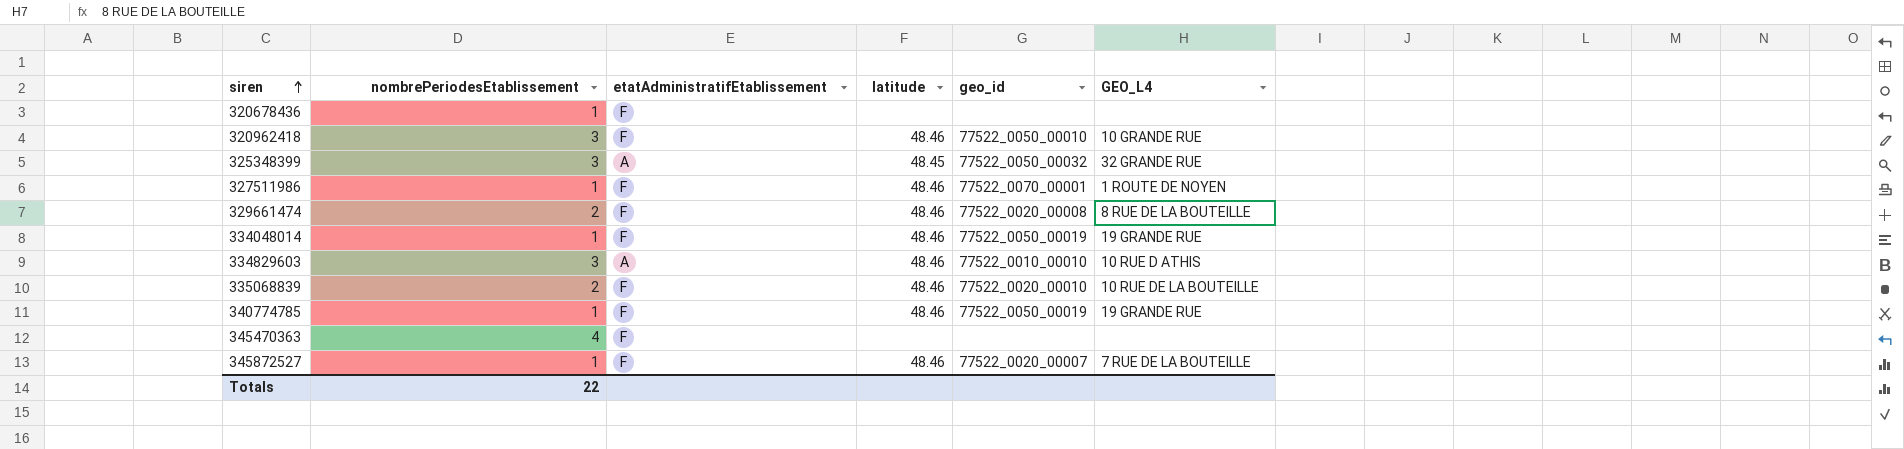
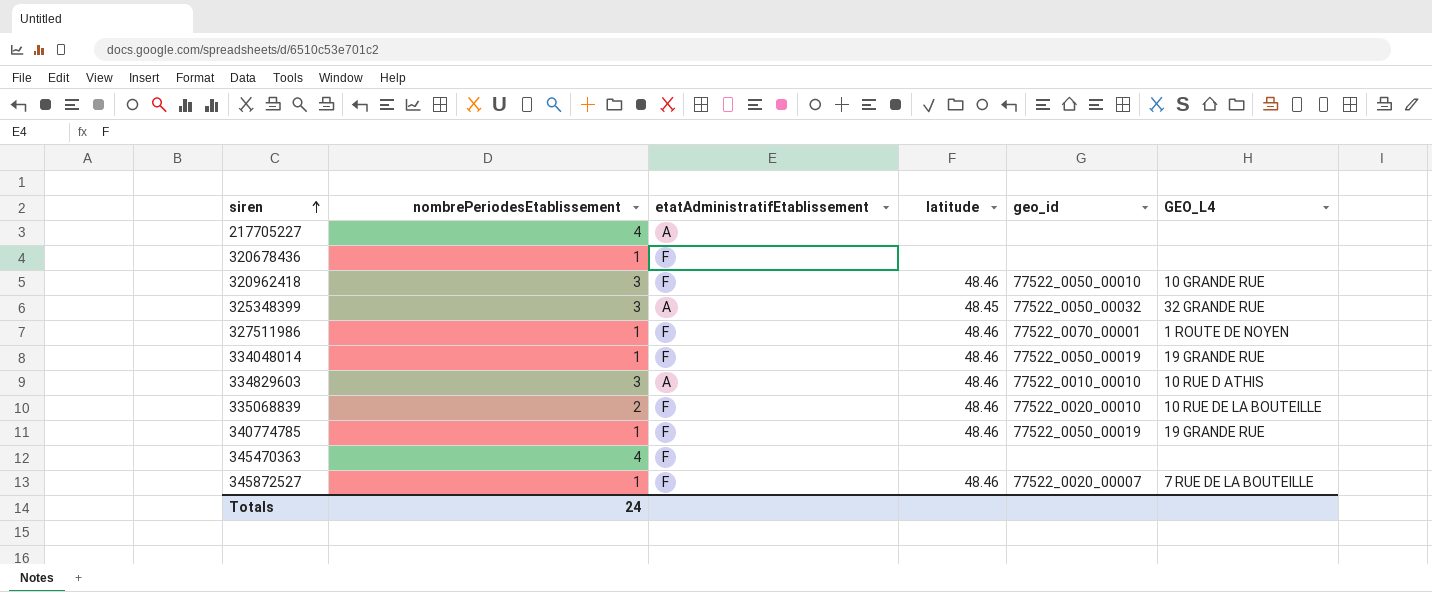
row 329661474: 2 | F | 48.46 | 77522_0020_00008 | 8 RUE DE LA BOUTEILLE -> none
row 217705227: none -> 4 | A | none | none | none
Totals | nombrePeriodesEtablissement: 22 -> 24

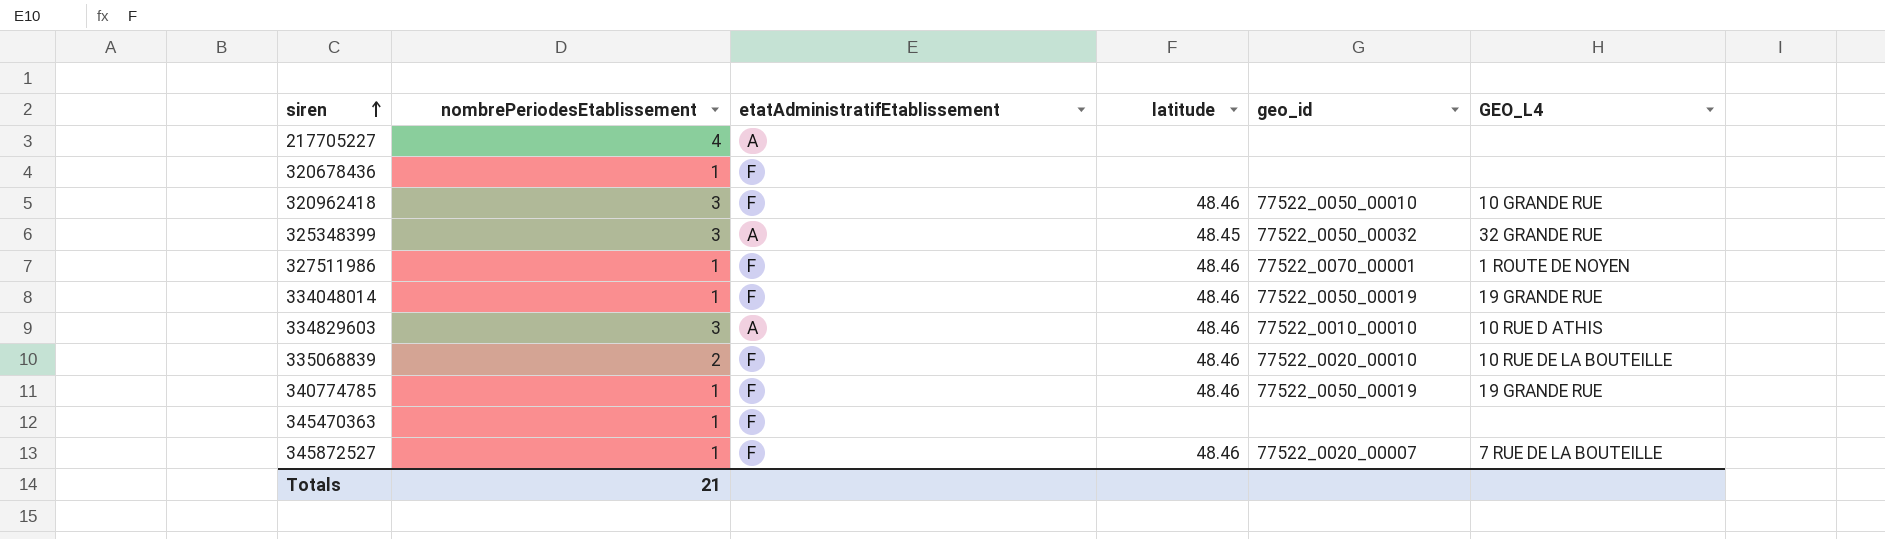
345470363 | nombrePeriodesEtablissement: 4 -> 1
Totals | nombrePeriodesEtablissement: 24 -> 21

